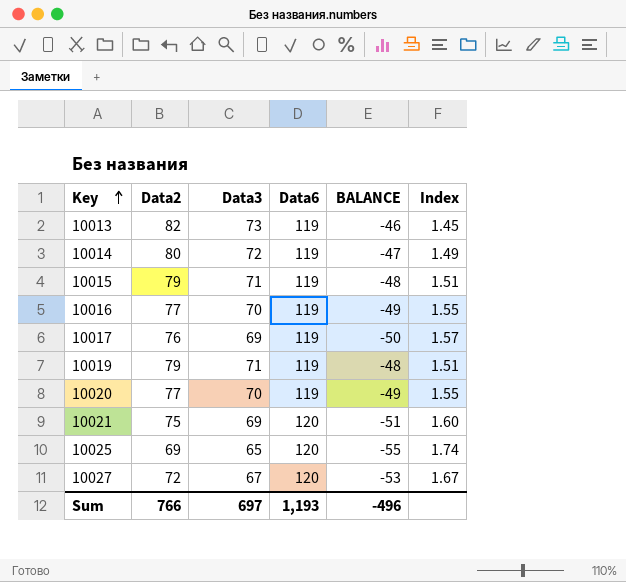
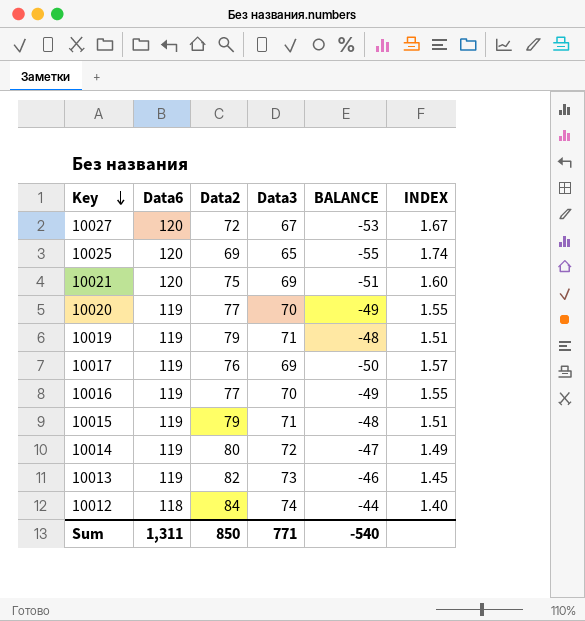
row order: Key ascending -> Key descending
column Data6 | position: 4 -> 2
column name: Index -> INDEX
row 10012: none -> 118 | 84 | 74 | -44 | 1.40
Sum | Data6: 1,193 -> 1,311
Sum | Data2: 766 -> 850
Sum | Data3: 697 -> 771
Sum | BALANCE: -496 -> -540

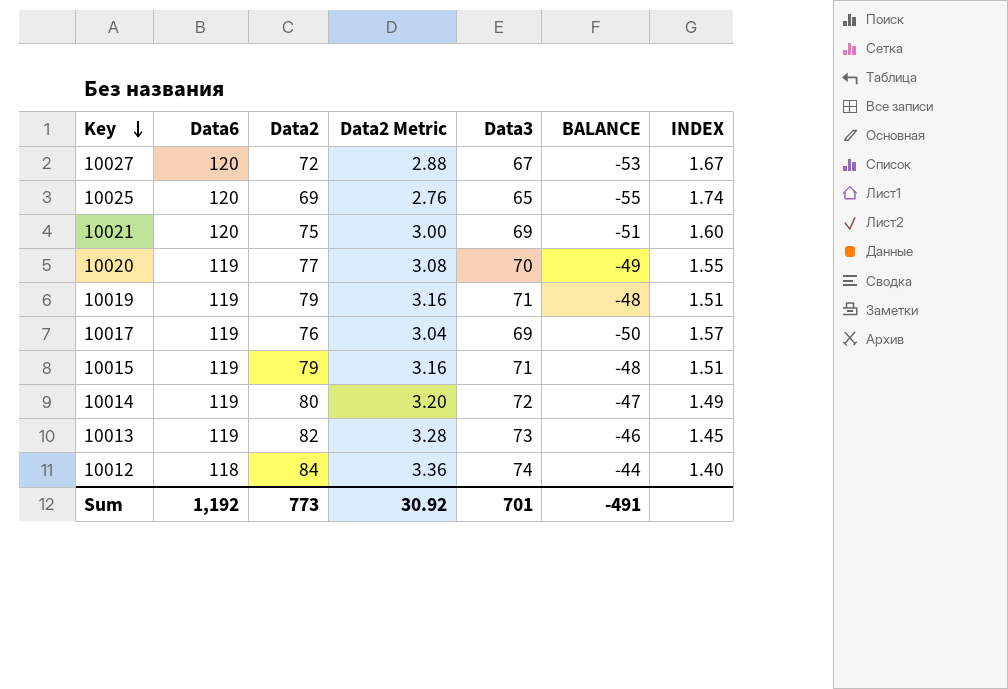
column Data2 Metric | formula: none -> [Data2] * 0.04
row 10016: 119 | 77 | 70 | -49 | 1.55 -> none
Sum | Data6: 1,311 -> 1,192
Sum | Data2: 850 -> 773
Sum | Data3: 771 -> 701
Sum | BALANCE: -540 -> -491

